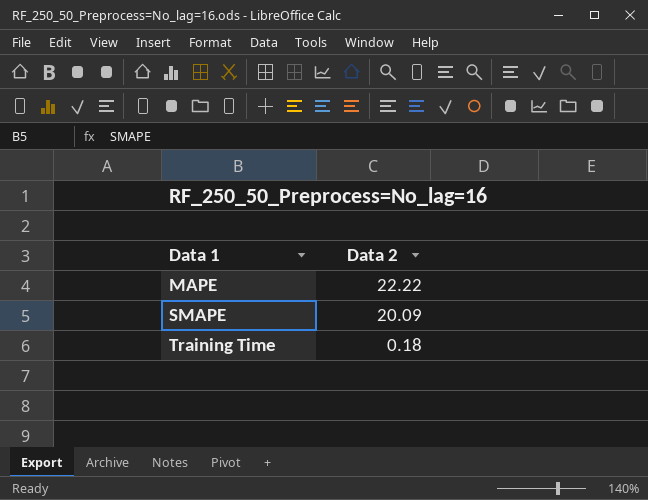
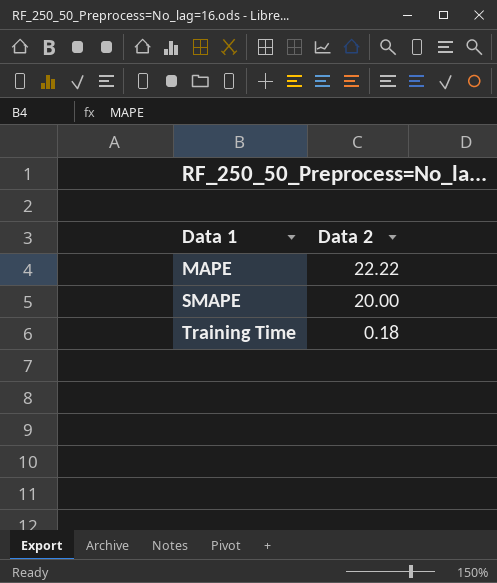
SMAPE | Data 2: 20.09 -> 20.00

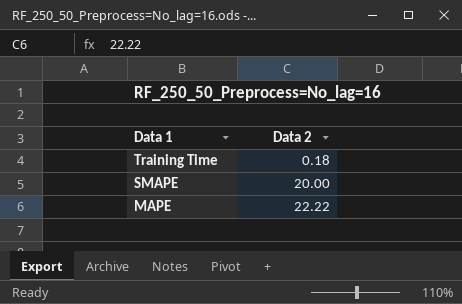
row order: Data 1 ascending -> Data 1 descending

